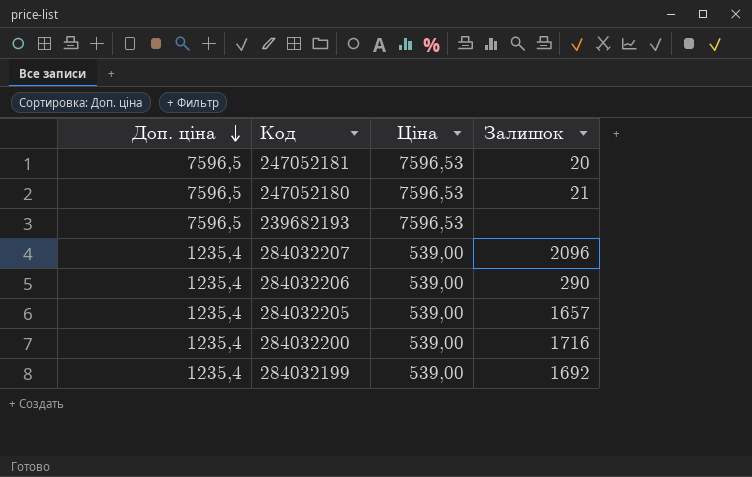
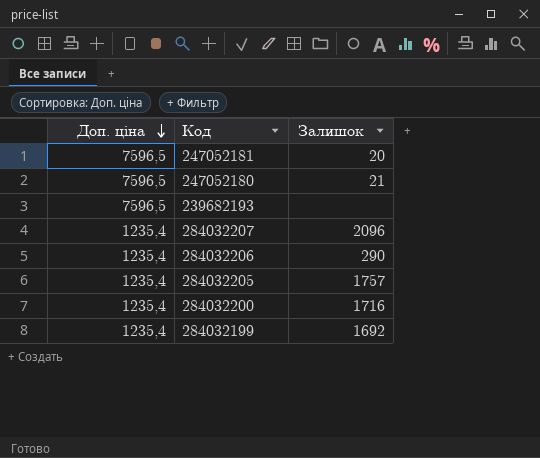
column Ціна | position: 3 -> none
284032205 | Залишок: 1657 -> 1757

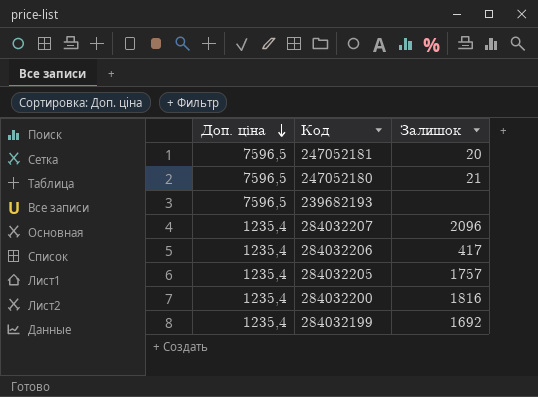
284032206 | Залишок: 290 -> 417
284032200 | Залишок: 1716 -> 1816

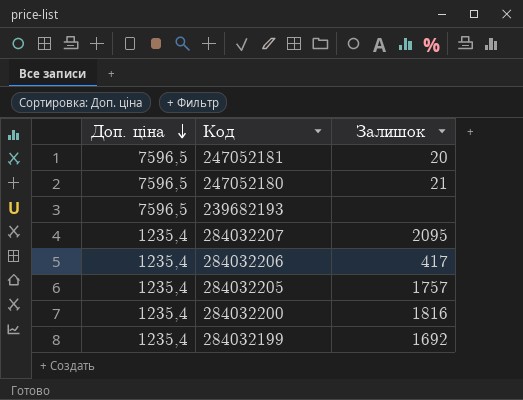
284032207 | Залишок: 2096 -> 2095

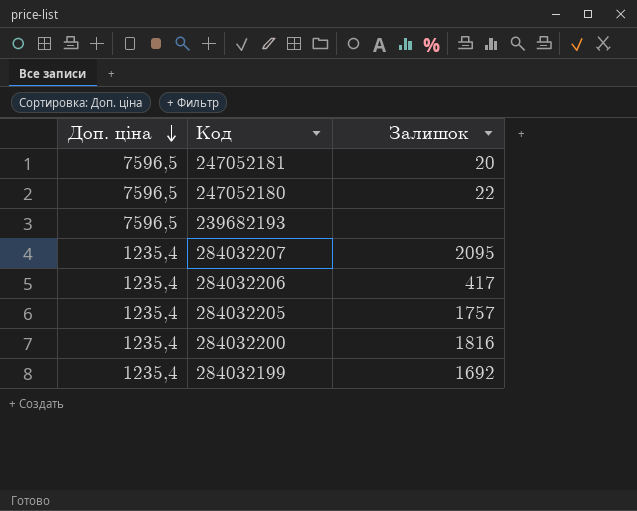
247052180 | Залишок: 21 -> 22

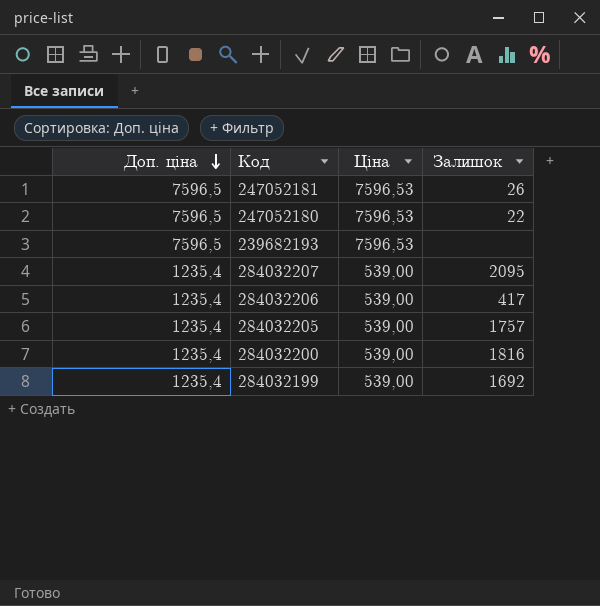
column Ціна | position: none -> 3
247052181 | Залишок: 20 -> 26

